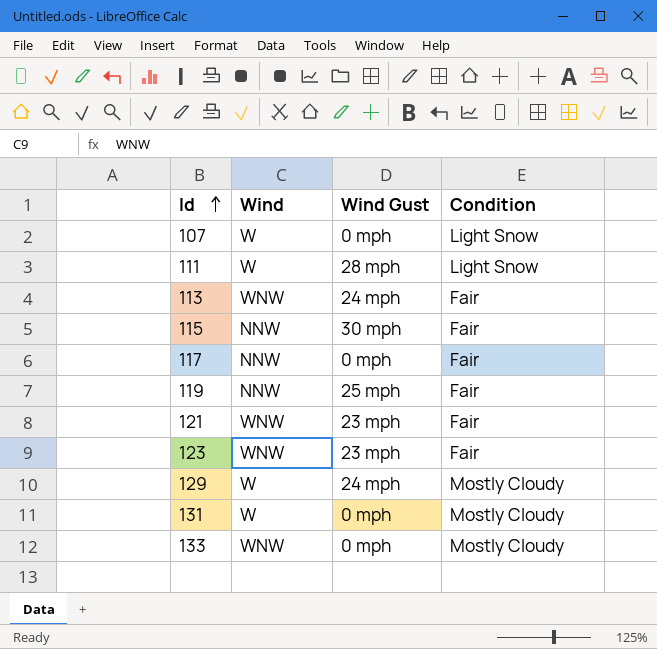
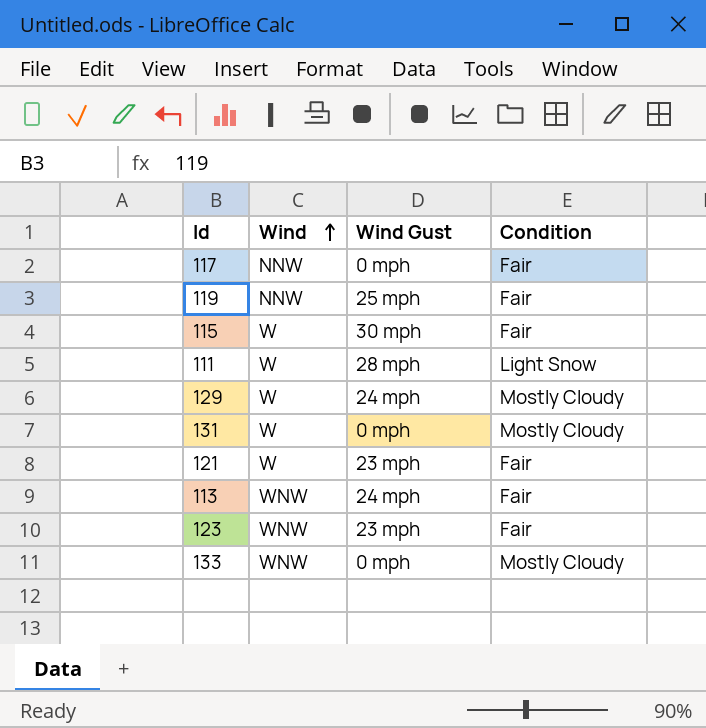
row order: Id ascending -> Wind ascending
row 107: W | 0 mph | Light Snow -> none
115 | Wind: NNW -> W
121 | Wind: WNW -> W

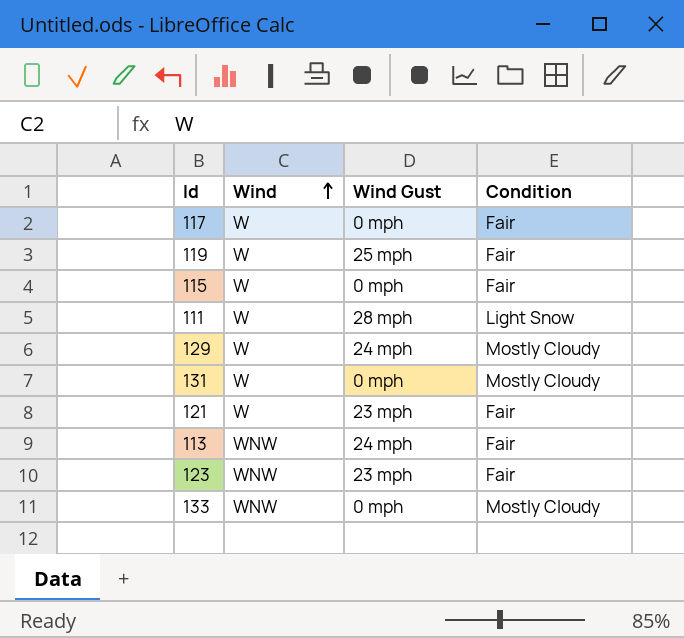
117 | Wind: NNW -> W
119 | Wind: NNW -> W
115 | Wind Gust: 30 mph -> 0 mph

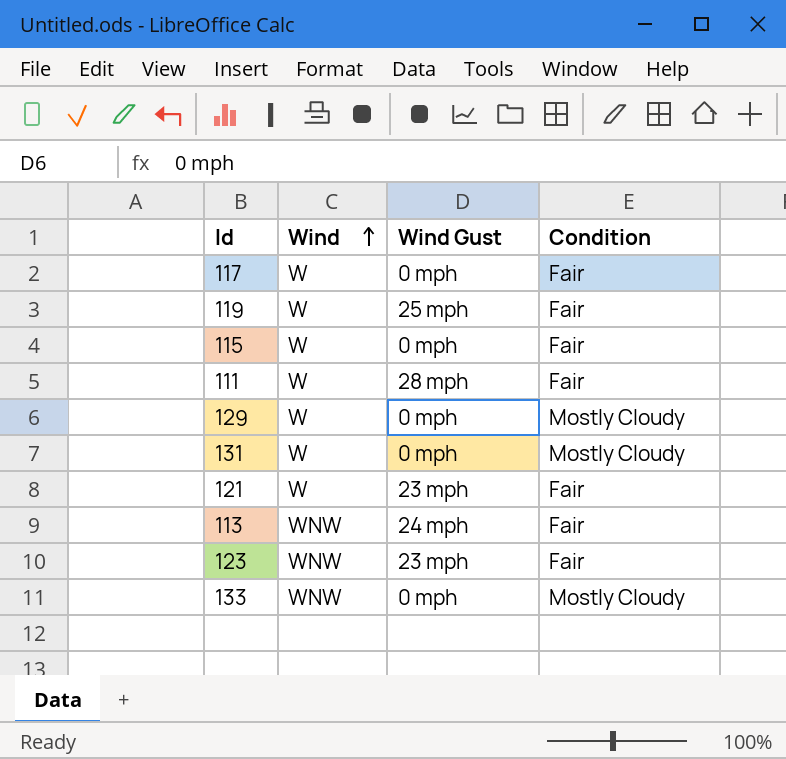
111 | Condition: Light Snow -> Fair
129 | Wind Gust: 24 mph -> 0 mph

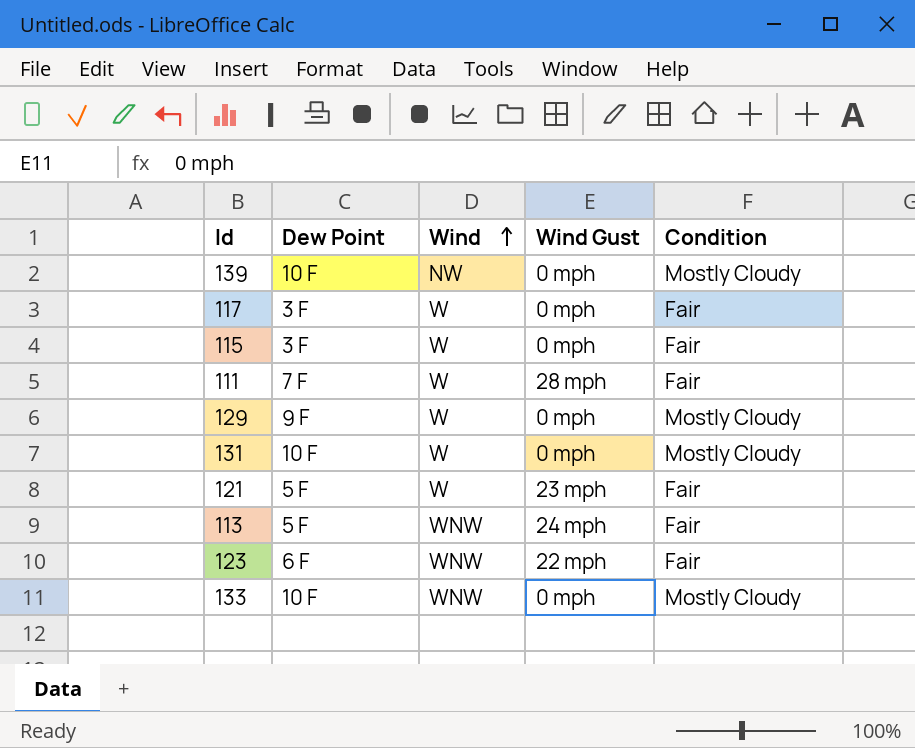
column Dew Point | position: none -> 2
row 119: W | 25 mph | Fair -> none
row 139: none -> 10 F | NW | 0 mph | Mostly Cloudy
123 | Wind Gust: 23 mph -> 22 mph

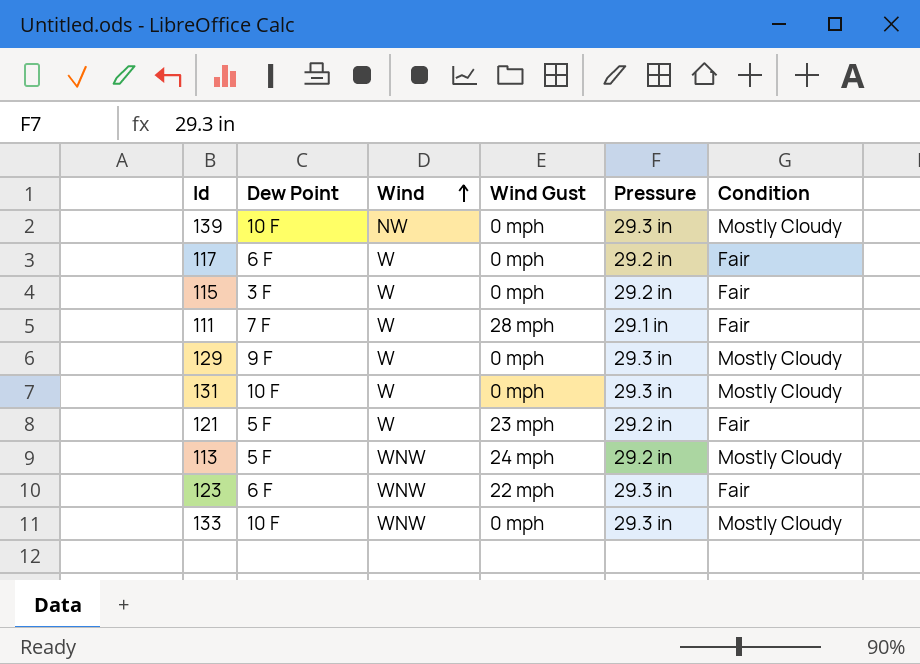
column Pressure | position: none -> 5
117 | Dew Point: 3 F -> 6 F
113 | Condition: Fair -> Mostly Cloudy

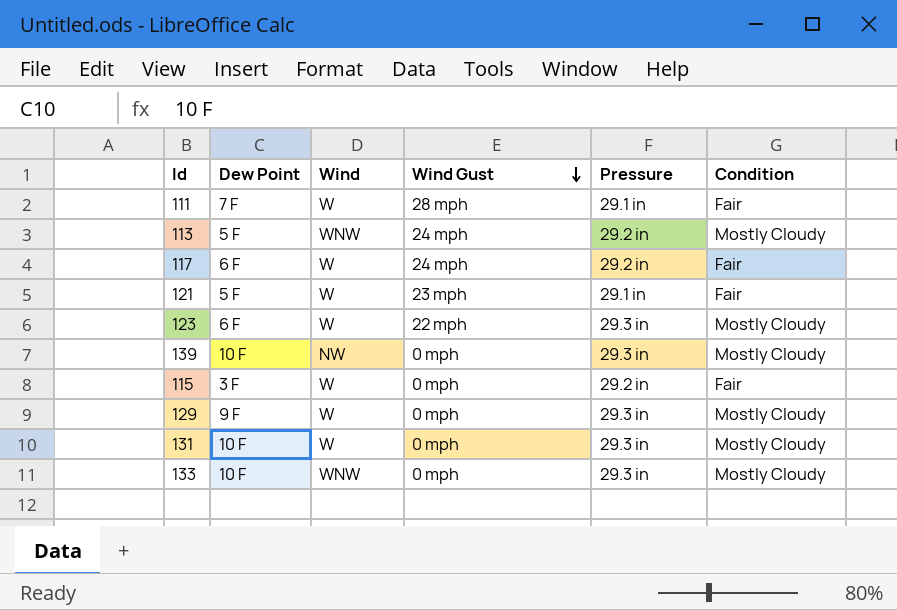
row order: Wind ascending -> Wind Gust descending
117 | Wind Gust: 0 mph -> 24 mph
121 | Pressure: 29.2 in -> 29.1 in
123 | Wind: WNW -> W
123 | Condition: Fair -> Mostly Cloudy

